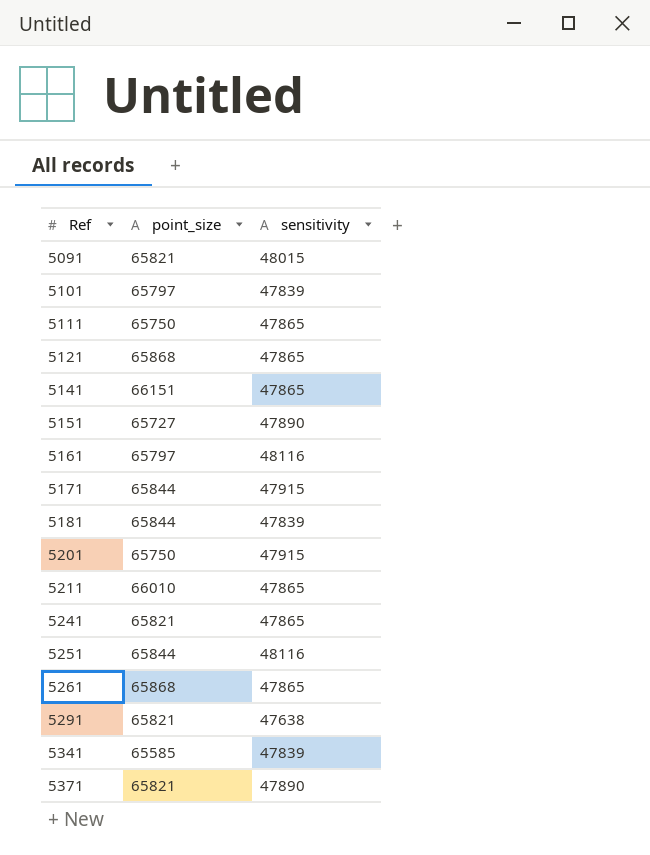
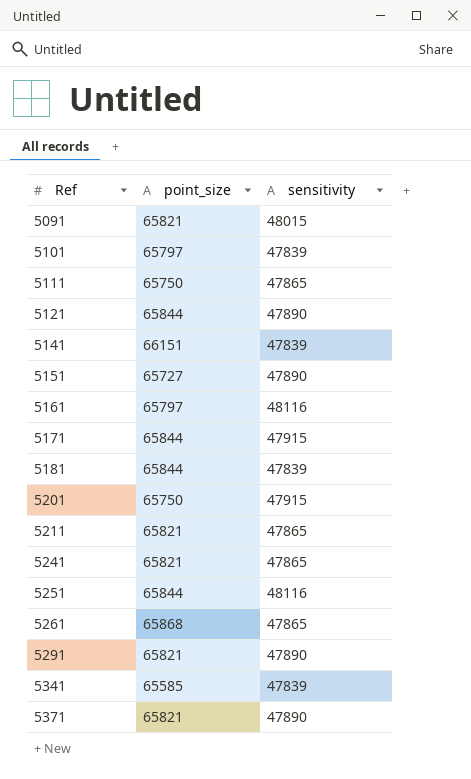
5121 | point_size: 65868 -> 65844
5121 | sensitivity: 47865 -> 47890
5141 | sensitivity: 47865 -> 47839
5211 | point_size: 66010 -> 65821
5291 | sensitivity: 47638 -> 47890

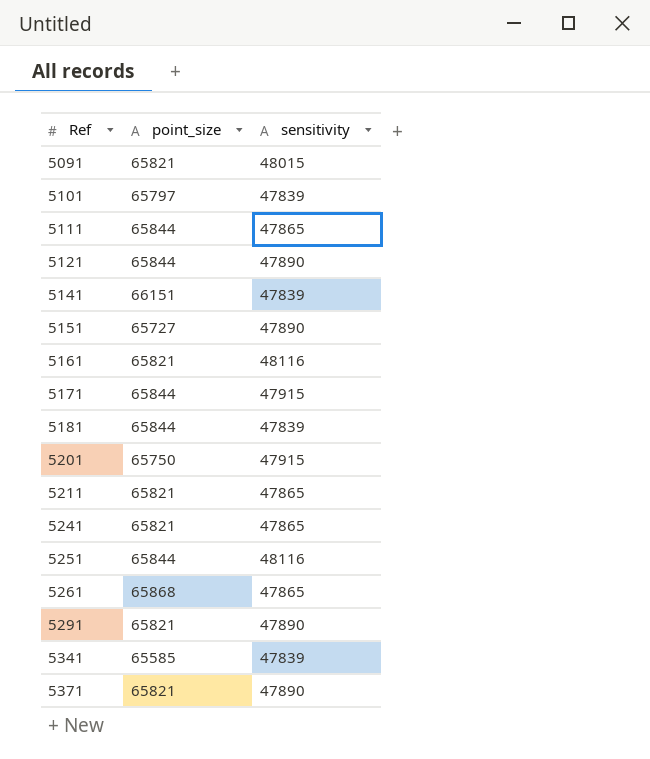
5111 | point_size: 65750 -> 65844
5161 | point_size: 65797 -> 65821

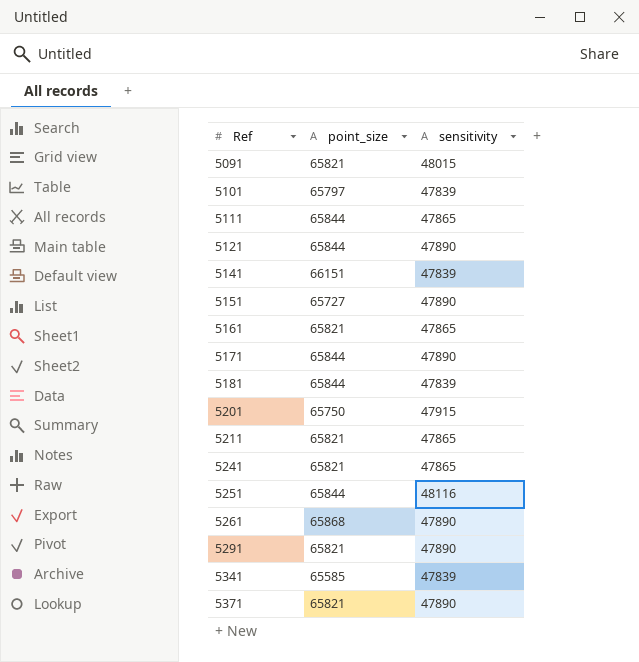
5161 | sensitivity: 48116 -> 47865
5171 | sensitivity: 47915 -> 47890
5261 | sensitivity: 47865 -> 47890

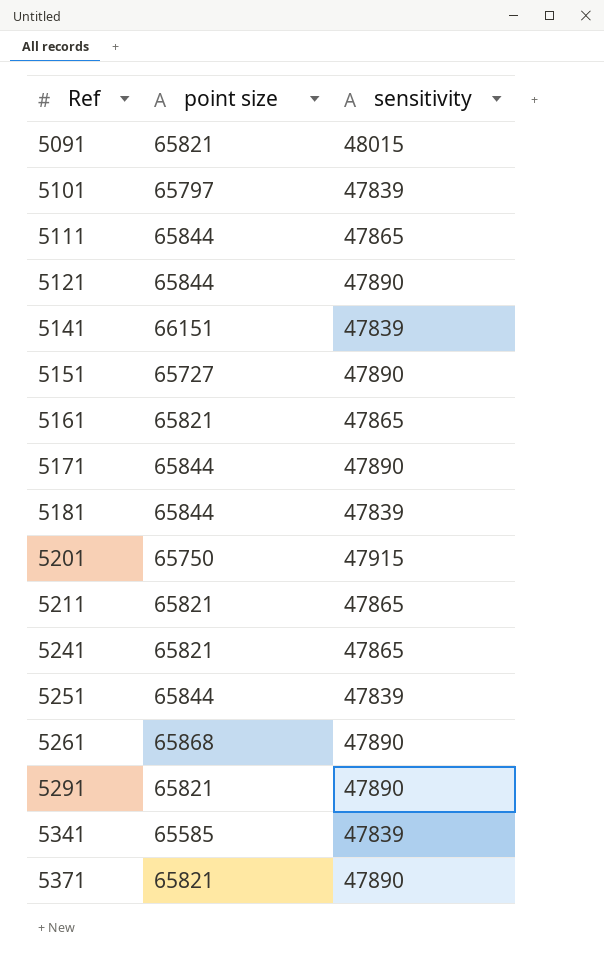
column name: point_size -> point size
5251 | sensitivity: 48116 -> 47839

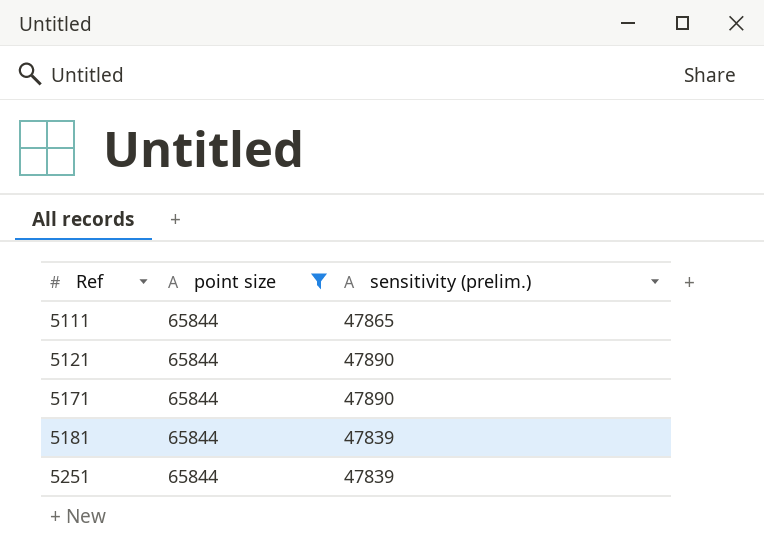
filter: none -> point size = 65844
column name: sensitivity -> sensitivity (prelim.)

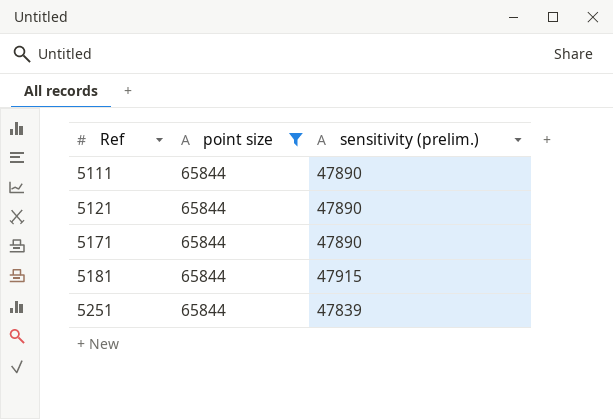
5111 | sensitivity (prelim.): 47865 -> 47890
5181 | sensitivity (prelim.): 47839 -> 47915

